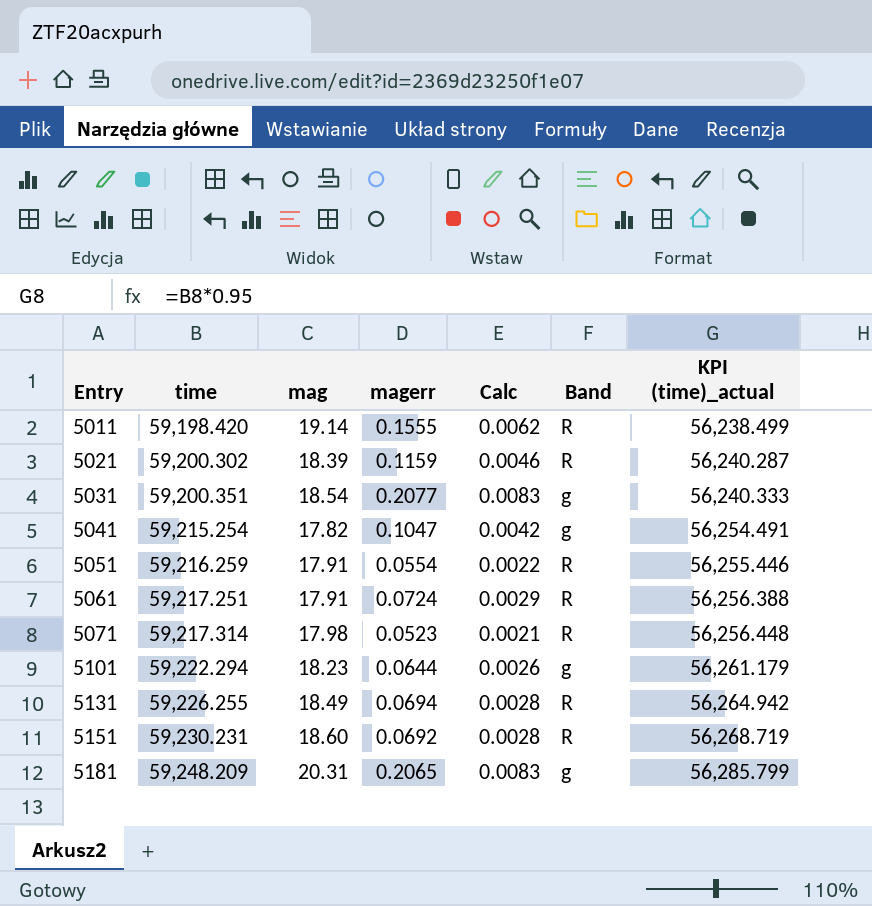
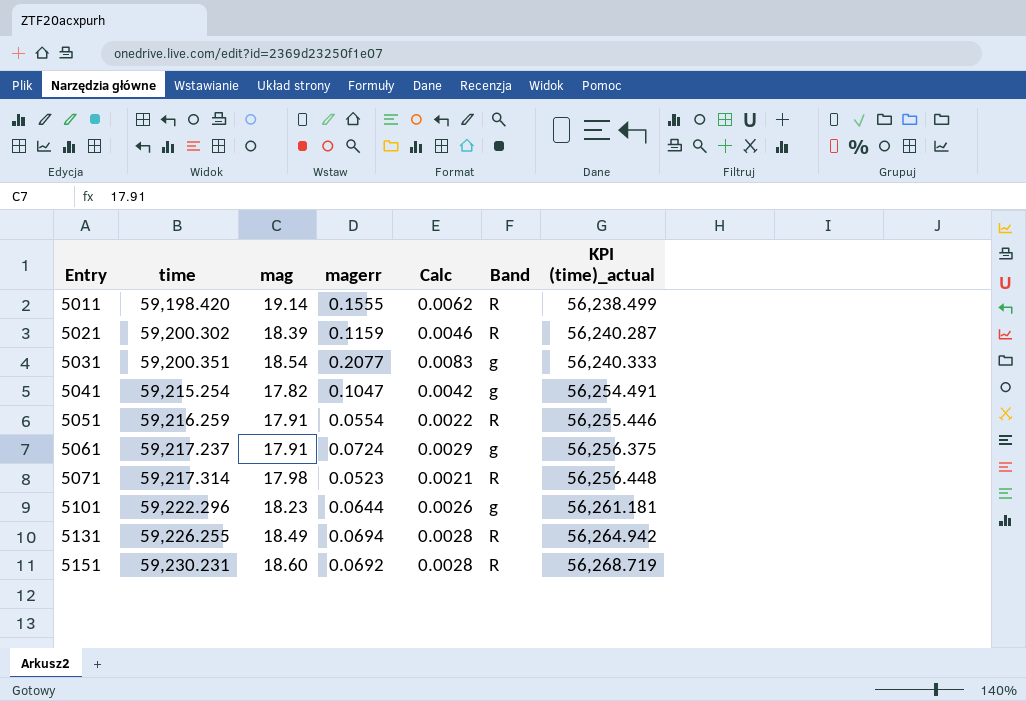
row 5181: 59,248.209 | 20.31 | 0.2065 | 0.0083 | g | 56,285.799 -> none
5061 | time: 59,217.251 -> 59,217.237
5061 | Band: R -> g
5061 | KPI (time)_actual: 56,256.388 -> 56,256.375
5101 | time: 59,222.294 -> 59,222.296
5101 | KPI (time)_actual: 56,261.179 -> 56,261.181

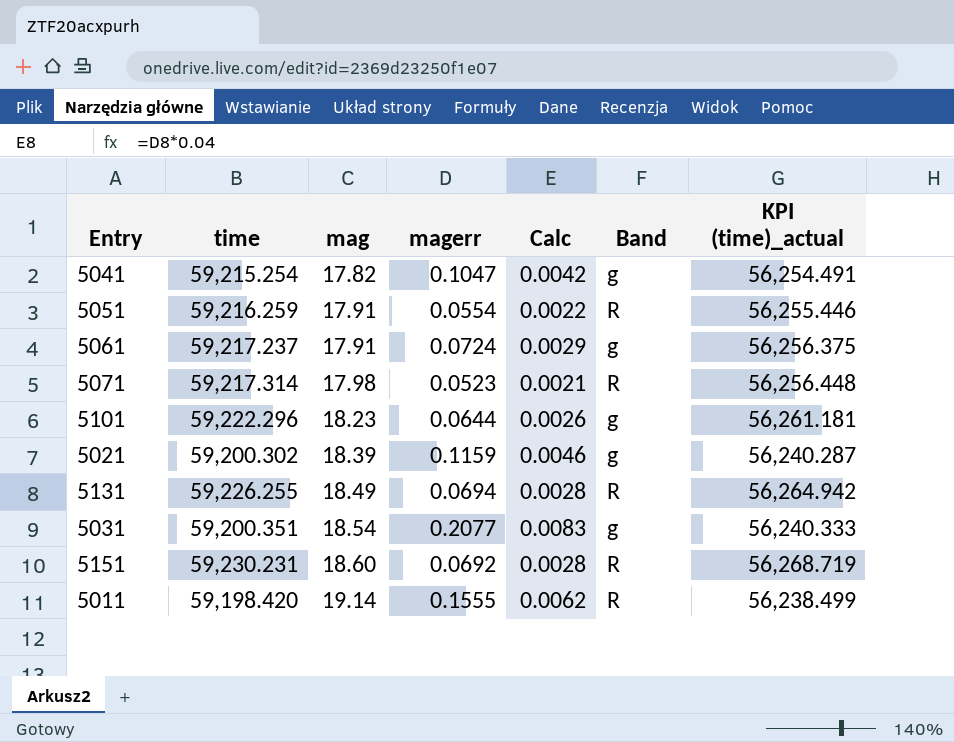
row order: Entry ascending -> mag ascending
5021 | Band: R -> g

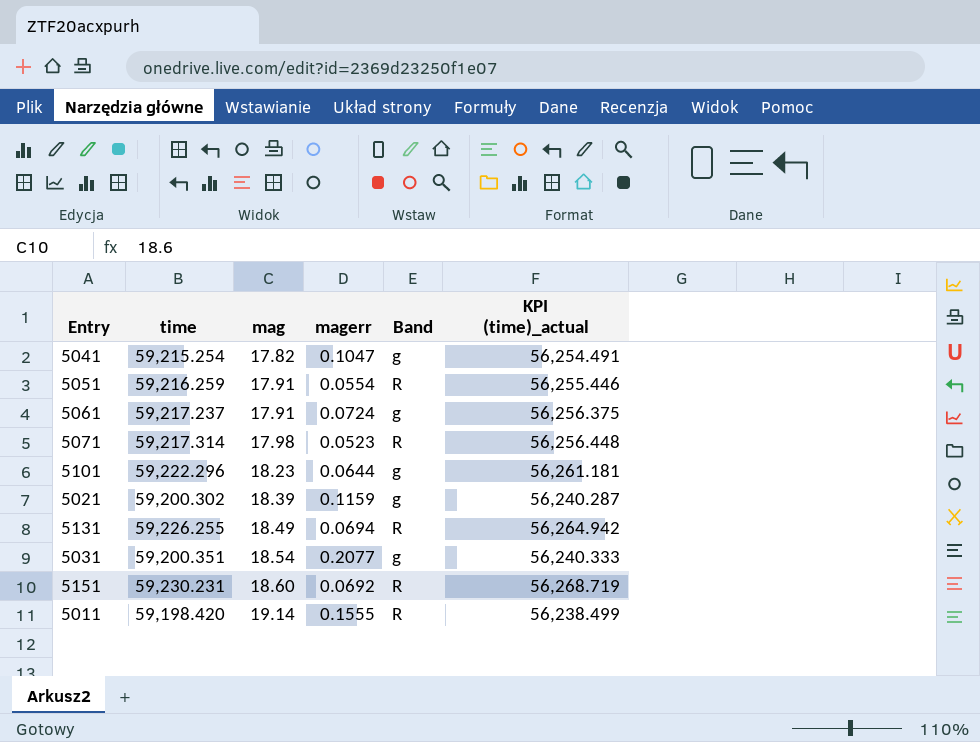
column Calc | formula: [magerr] * 0.04 -> none

